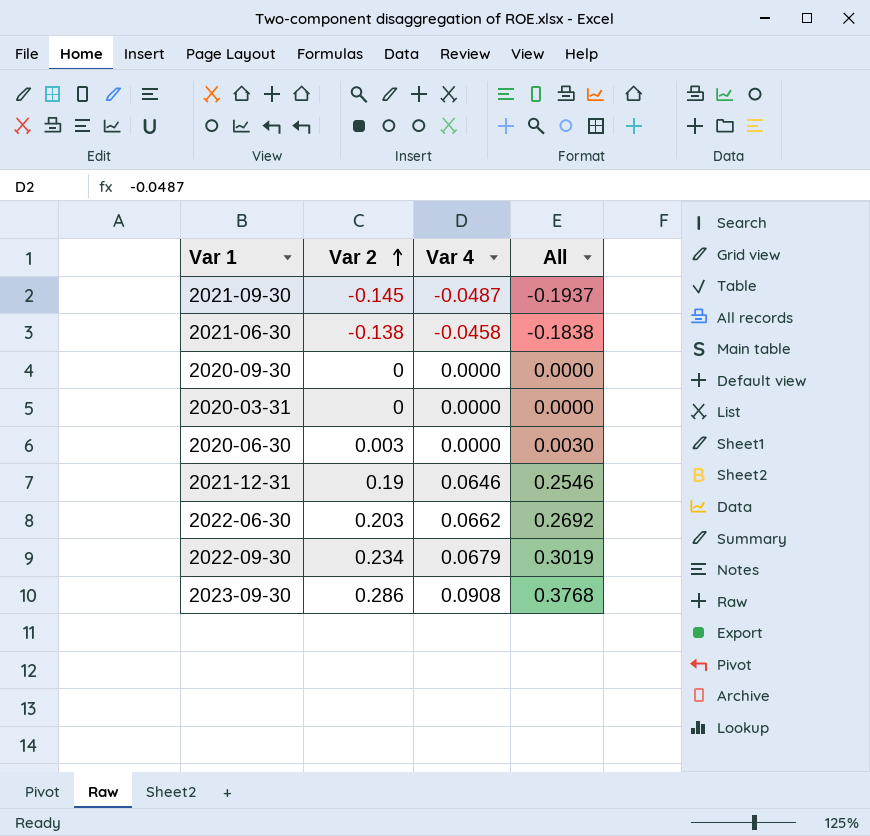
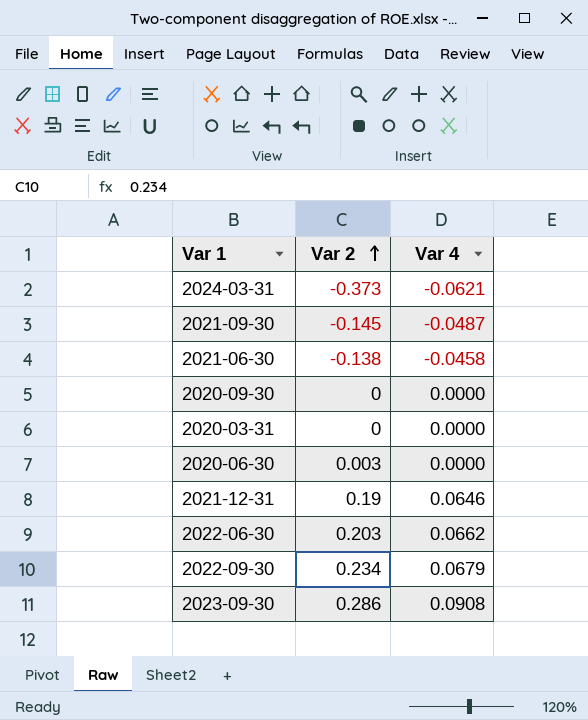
column All | formula: [Var 2] + [Var 4] -> none
row 2024-03-31: none -> -0.373 | -0.0621

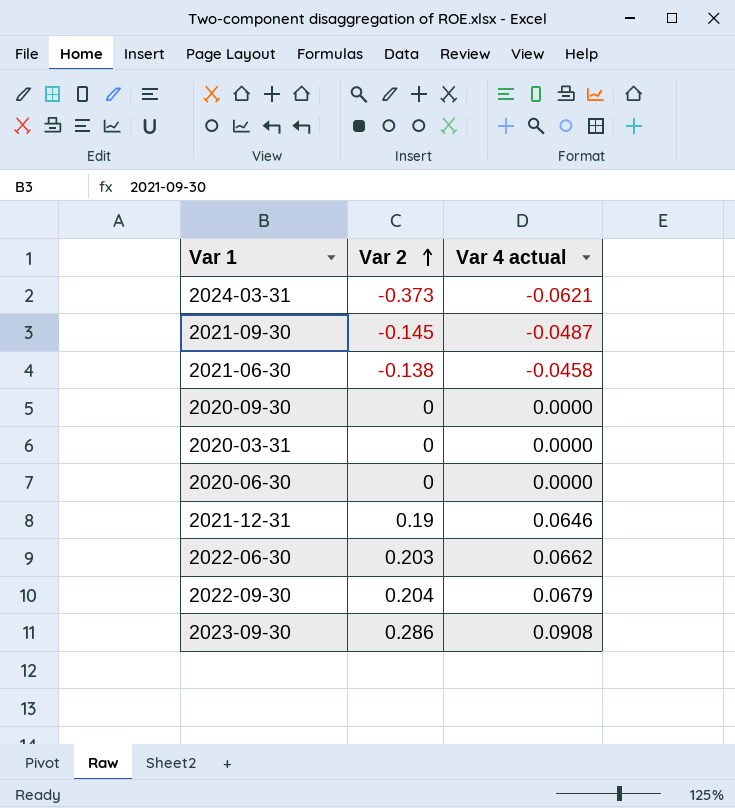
column name: Var 4 -> Var 4 actual
2020-06-30 | Var 2: 0.003 -> 0
2022-09-30 | Var 2: 0.234 -> 0.204

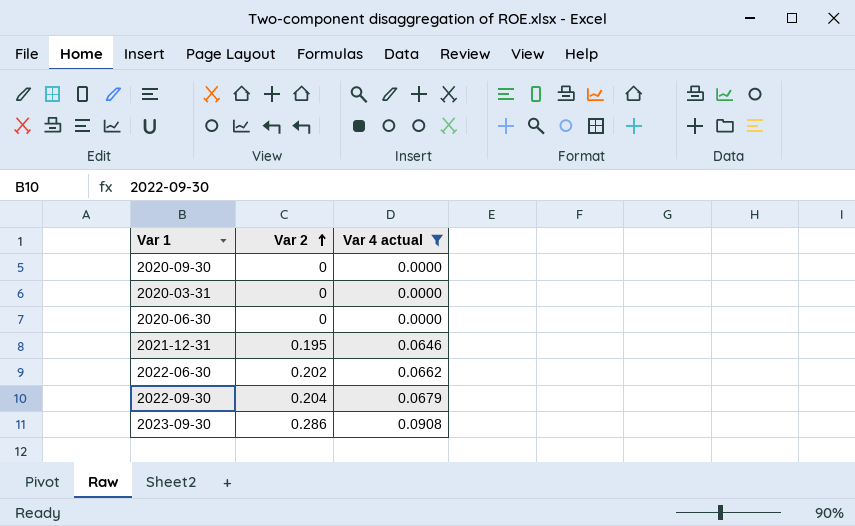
filter: none -> Var 4 actual >= 0.0000
2021-12-31 | Var 2: 0.19 -> 0.195
2022-06-30 | Var 2: 0.203 -> 0.202

